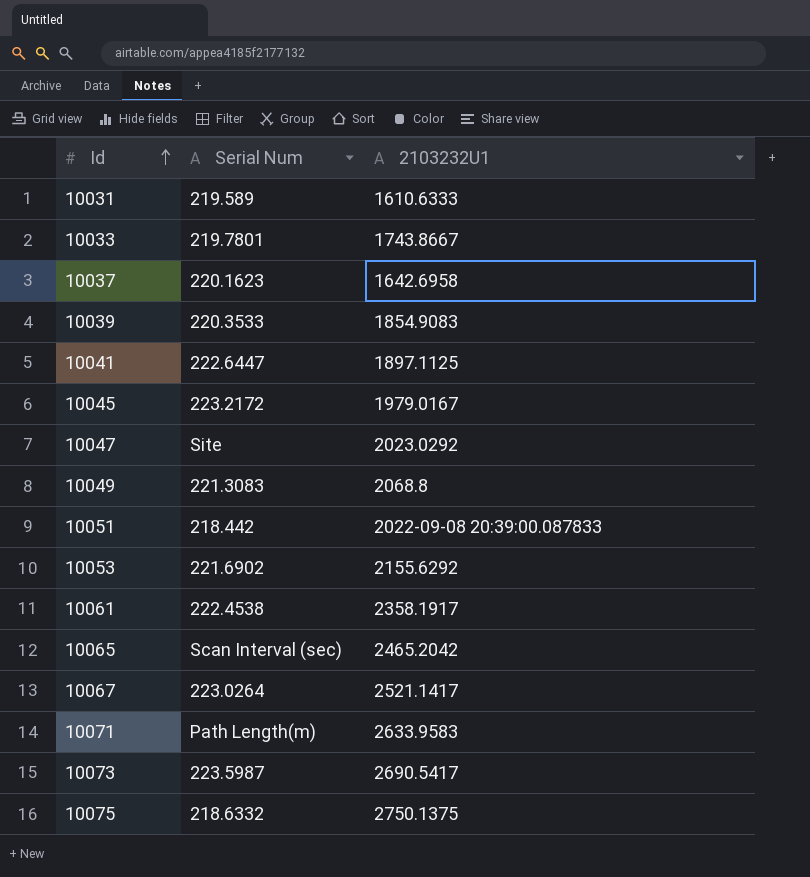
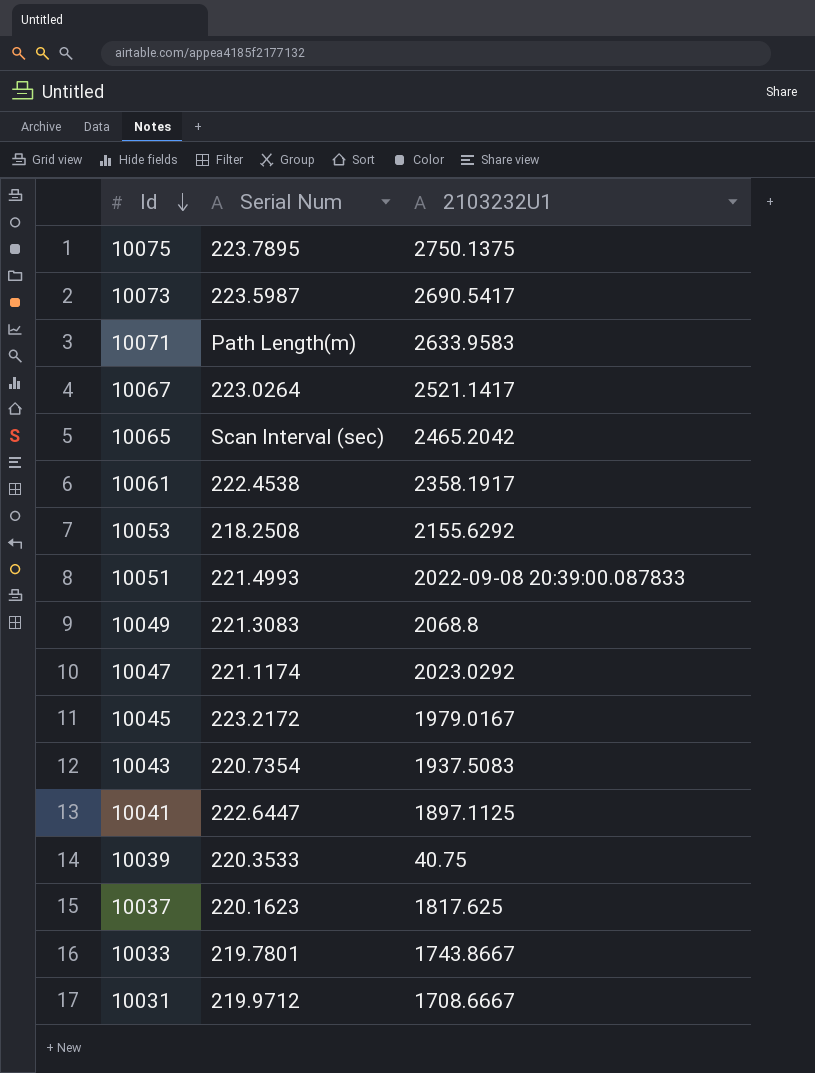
row order: Id ascending -> Id descending
10075 | Serial Num: 218.6332 -> 223.7895
10053 | Serial Num: 221.6902 -> 218.2508
10051 | Serial Num: 218.442 -> 221.4993
10047 | Serial Num: Site -> 221.1174
row 10043: none -> 220.7354 | 1937.5083
10039 | 2103232U1: 1854.9083 -> 40.75
10037 | 2103232U1: 1642.6958 -> 1817.625
10031 | Serial Num: 219.589 -> 219.9712
10031 | 2103232U1: 1610.6333 -> 1708.6667

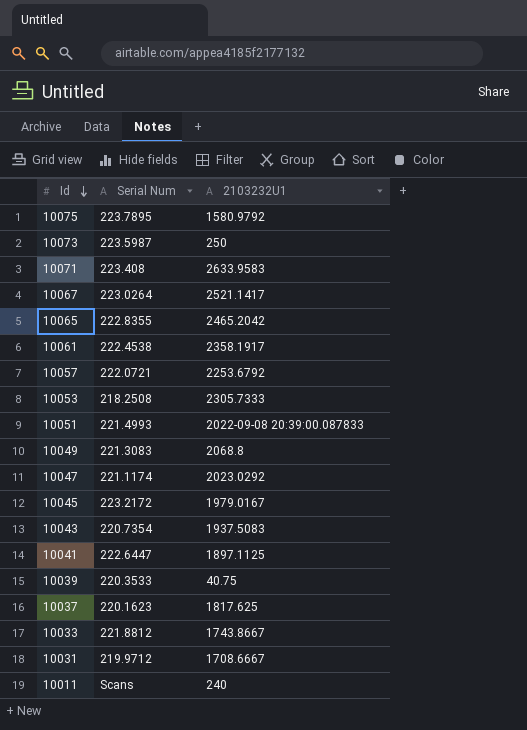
10075 | 2103232U1: 2750.1375 -> 1580.9792
10073 | 2103232U1: 2690.5417 -> 250
10071 | Serial Num: Path Length(m) -> 223.408
10065 | Serial Num: Scan Interval (sec) -> 222.8355
row 10057: none -> 222.0721 | 2253.6792
10053 | 2103232U1: 2155.6292 -> 2305.7333
10033 | Serial Num: 219.7801 -> 221.8812
row 10011: none -> Scans | 240

